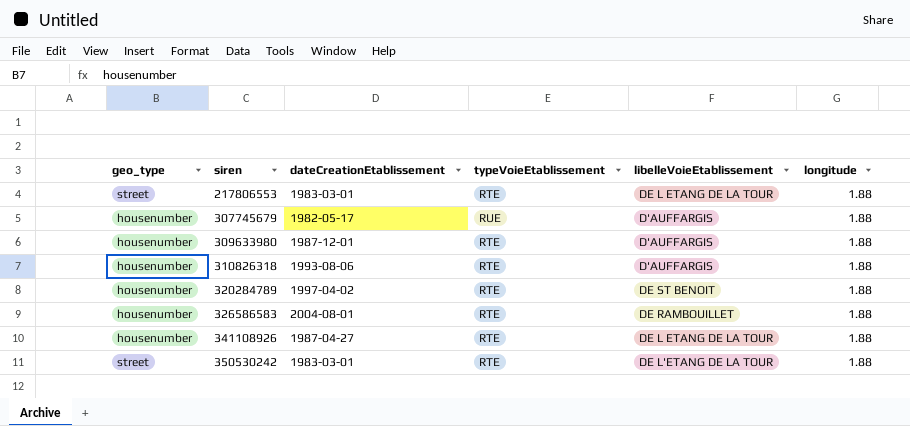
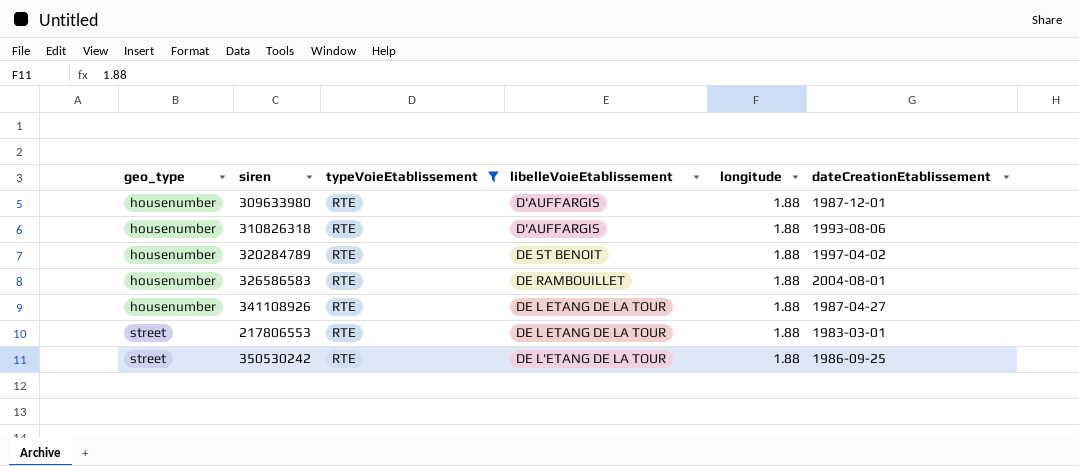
filter: none -> typeVoieEtablissement = RTE
row order: siren ascending -> geo_type ascending
column dateCreationEtablissement | position: 3 -> 6
350530242 | dateCreationEtablissement: 1983-03-01 -> 1986-09-25

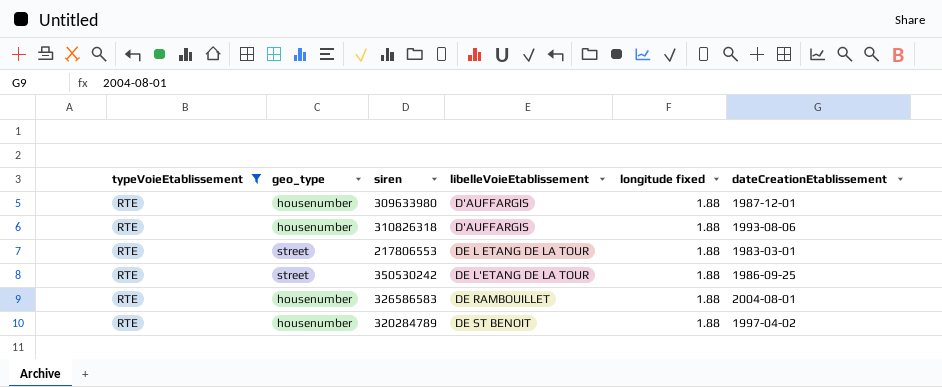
row order: geo_type ascending -> libelleVoieEtablissement ascending
column typeVoieEtablissement | position: 3 -> 1
column name: longitude -> longitude fixed
row 341108926: housenumber | RTE | DE L ETANG DE LA TOUR | 1.88 | 1987-04-27 -> none

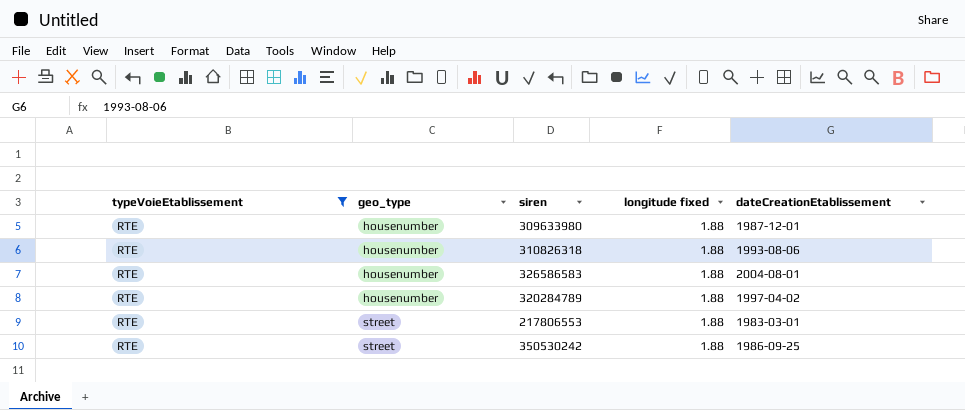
row order: libelleVoieEtablissement ascending -> geo_type ascending
column libelleVoieEtablissement | position: 4 -> none

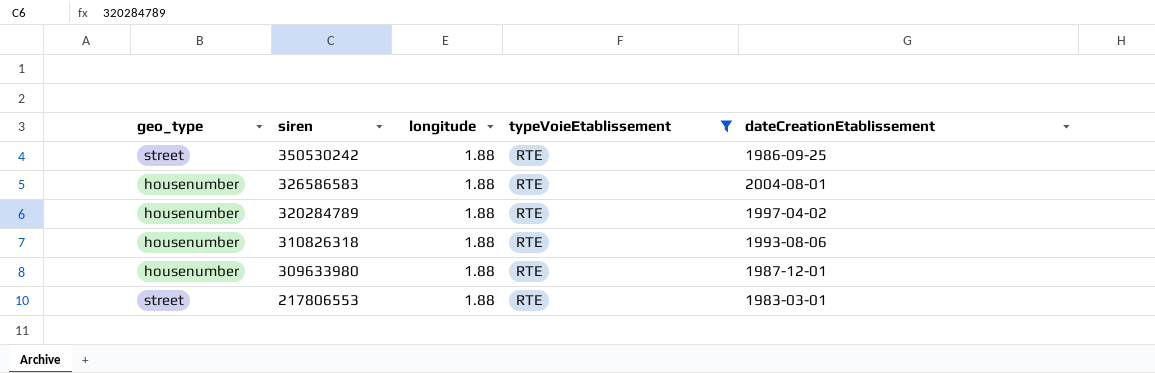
row order: geo_type ascending -> siren descending
column name: longitude fixed -> longitude
column typeVoieEtablissement | position: 1 -> 4

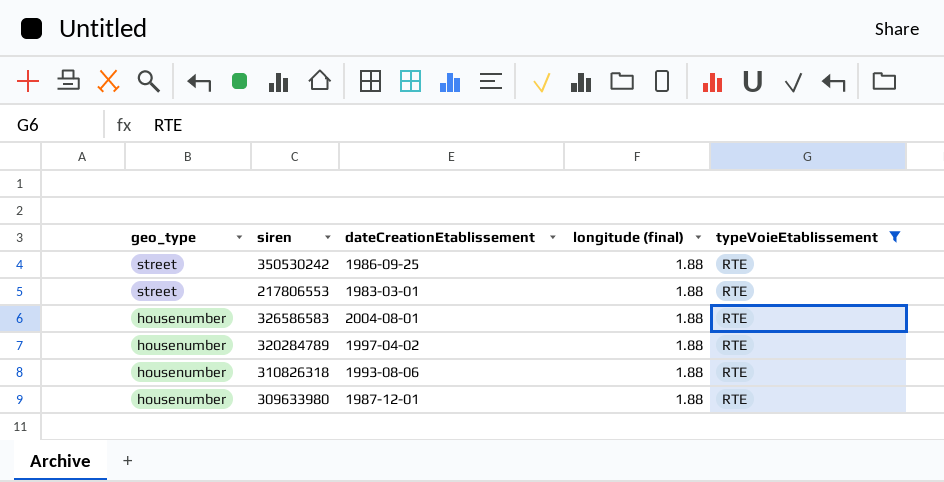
row order: siren descending -> geo_type descending
column dateCreationEtablissement | position: 5 -> 3
column name: longitude -> longitude (final)

